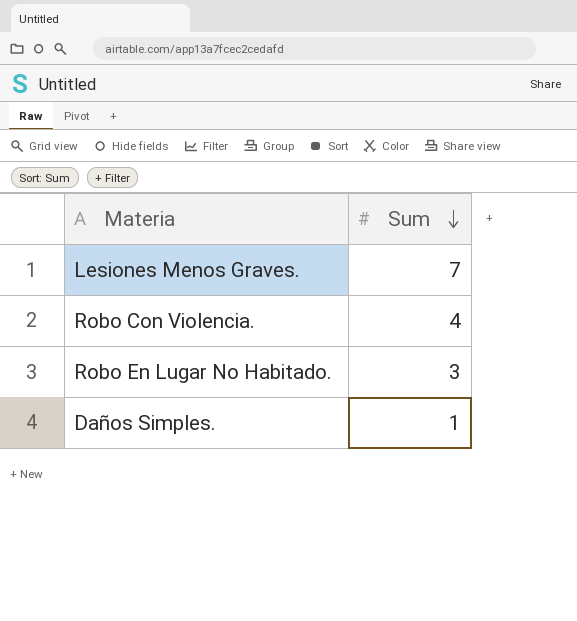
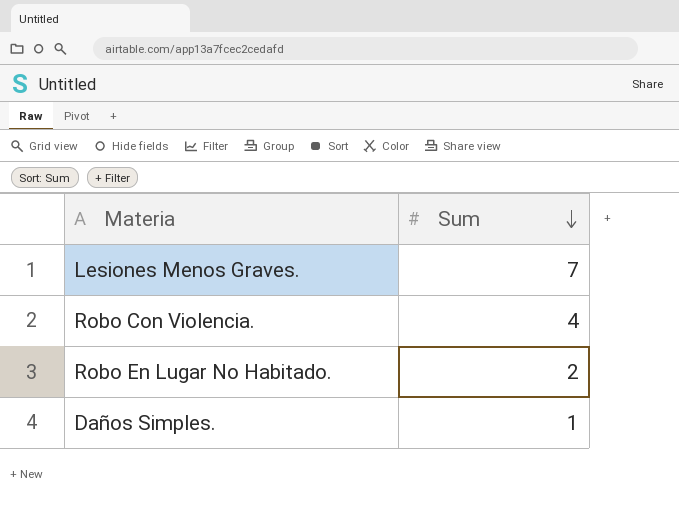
Robo En Lugar No Habitado. | Sum: 3 -> 2

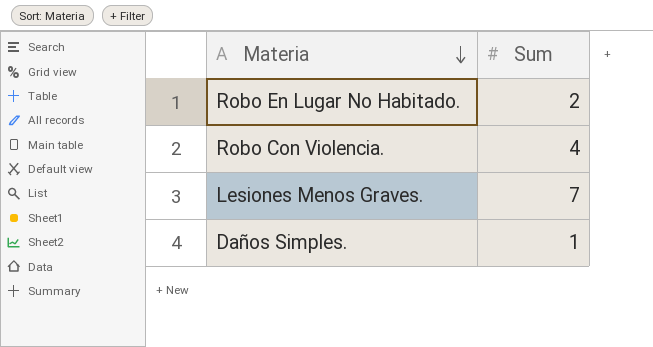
row order: Sum descending -> Materia descending

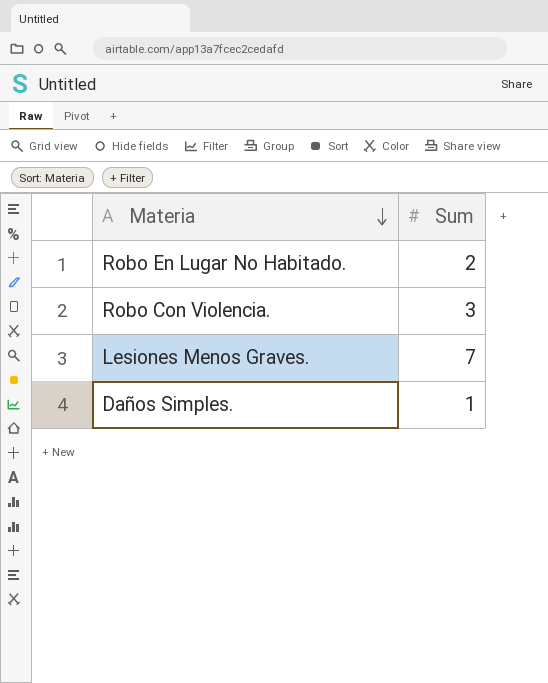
Robo Con Violencia. | Sum: 4 -> 3

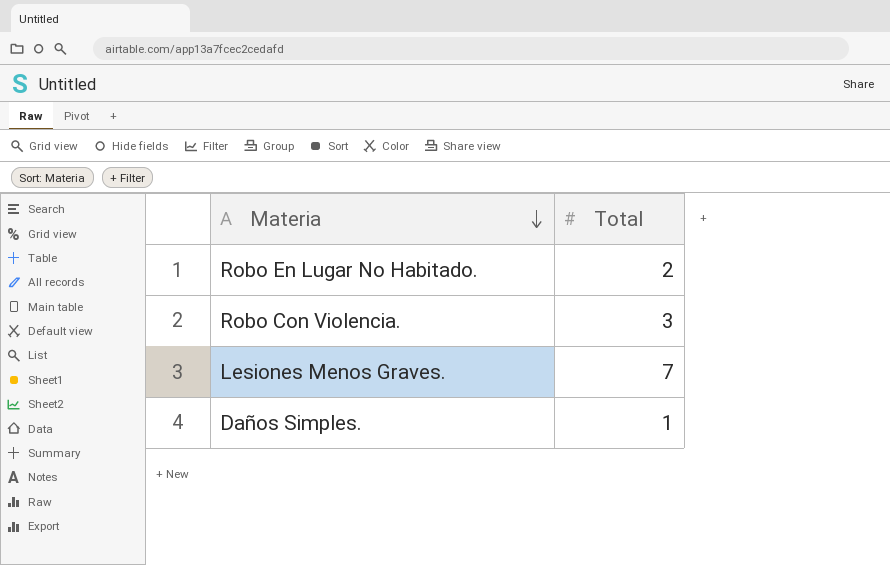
column name: Sum -> Total

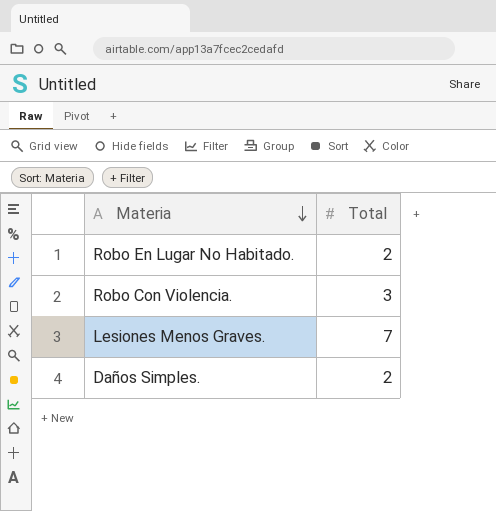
Daños Simples. | Total: 1 -> 2

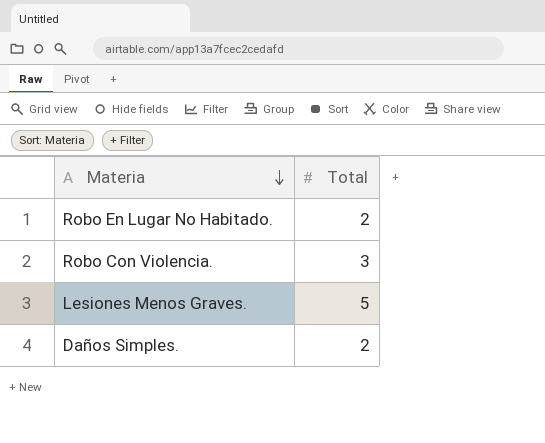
Lesiones Menos Graves. | Total: 7 -> 5

